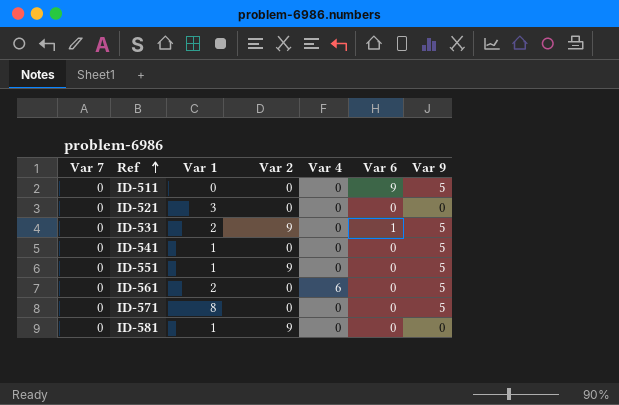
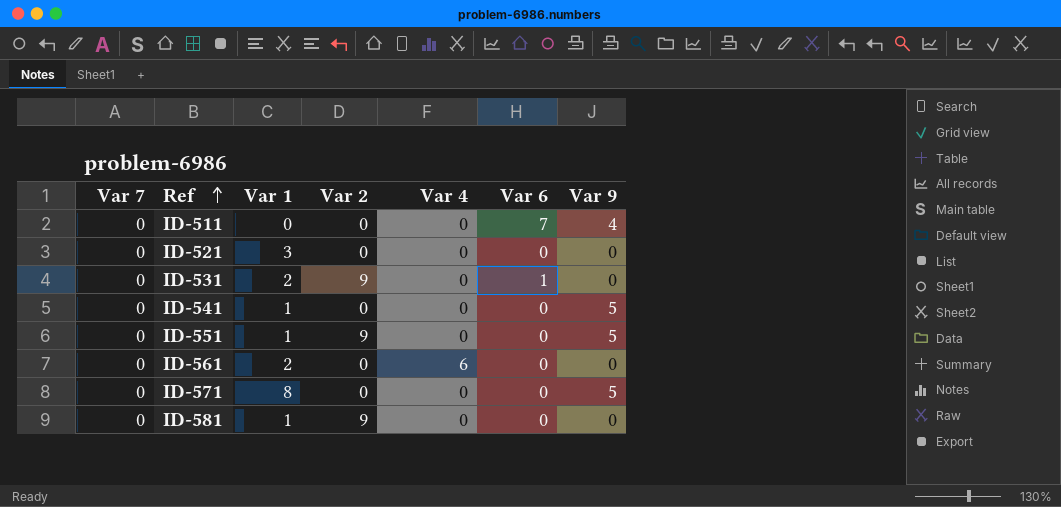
ID-511 | Var 6: 9 -> 7
ID-511 | Var 9: 5 -> 4
ID-531 | Var 9: 5 -> 0
ID-561 | Var 9: 5 -> 0

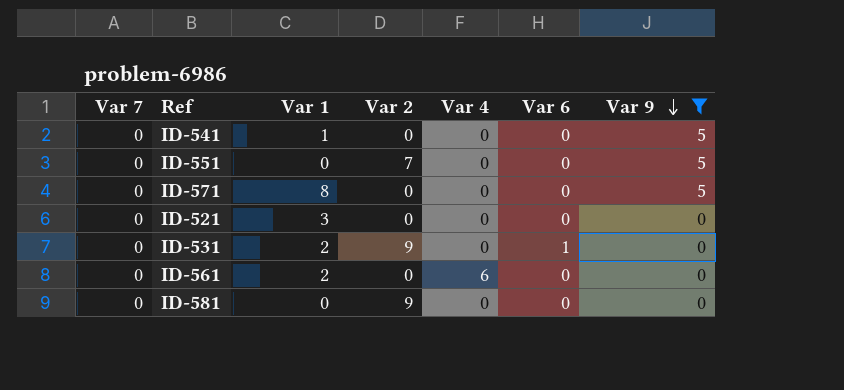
filter: none -> Var 9 != 4
row order: Ref ascending -> Var 9 descending
ID-551 | Var 1: 1 -> 0
ID-551 | Var 2: 9 -> 7
ID-581 | Var 1: 1 -> 0

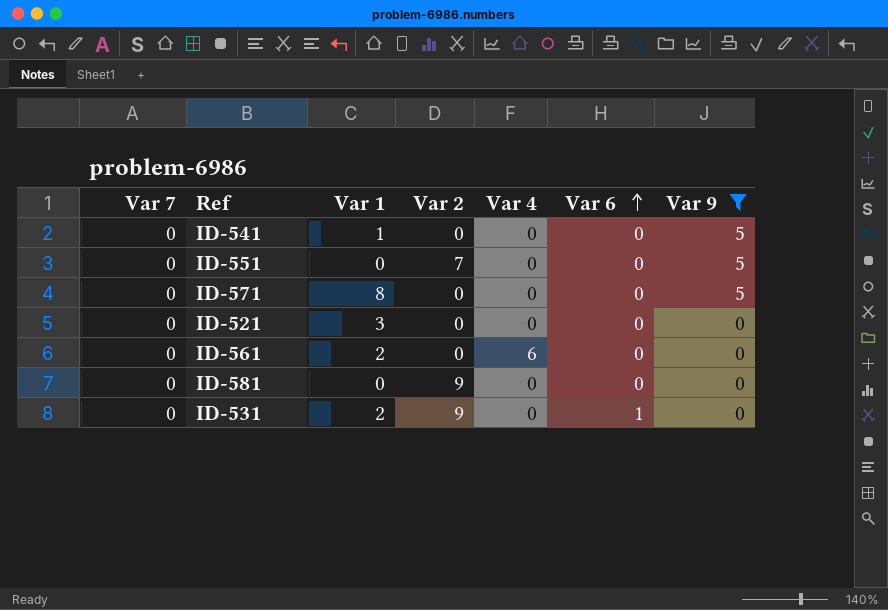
row order: Var 9 descending -> Var 6 ascending

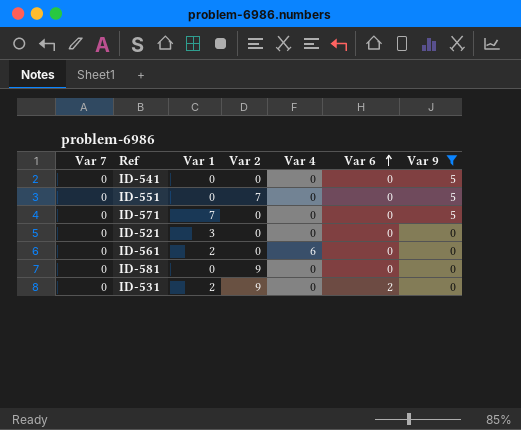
ID-541 | Var 1: 1 -> 0
ID-571 | Var 1: 8 -> 7
ID-531 | Var 6: 1 -> 2

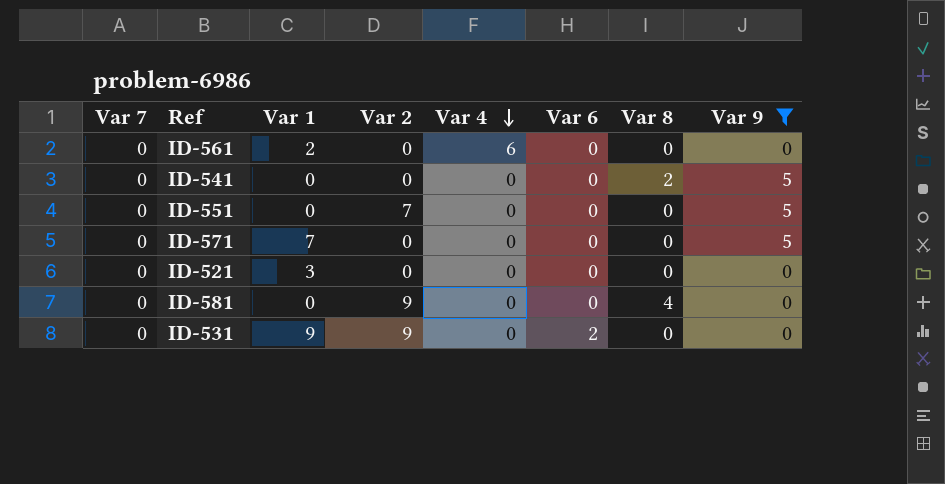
row order: Var 6 ascending -> Var 4 descending
column Var 8 | position: none -> 7
ID-531 | Var 1: 2 -> 9

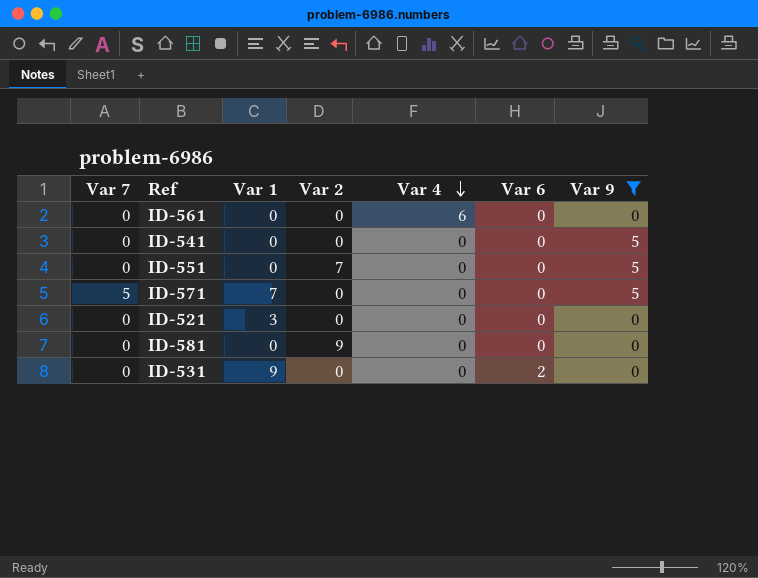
column Var 8 | position: 7 -> none
ID-561 | Var 1: 2 -> 0
ID-571 | Var 7: 0 -> 5
ID-531 | Var 2: 9 -> 0

